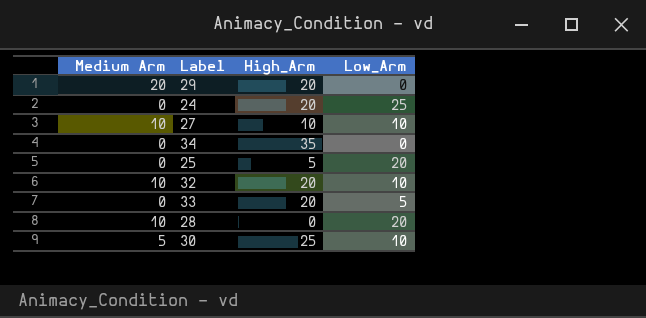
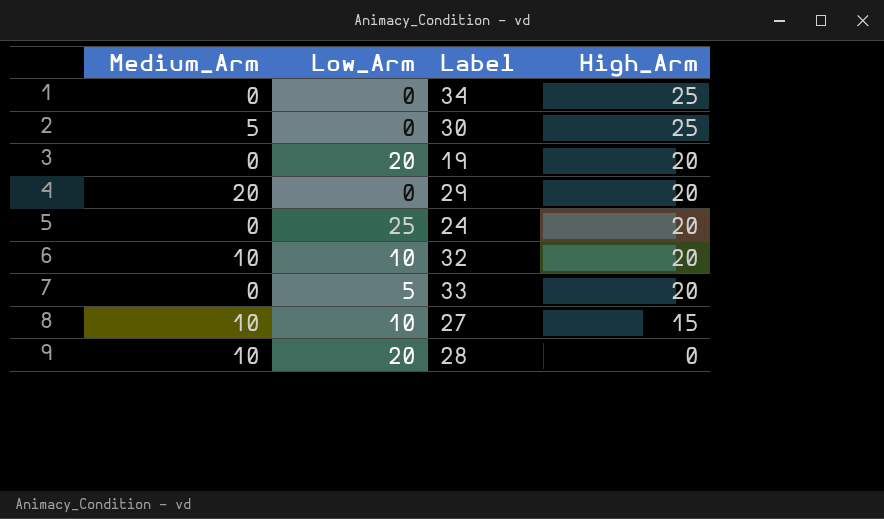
row order: none -> High_Arm descending
column name: Medium Arm -> Medium_Arm
column Low_Arm | position: 4 -> 2
row 25: 0 | 5 | 20 -> none
34 | High_Arm: 35 -> 25
30 | Low_Arm: 10 -> 0
row 19: none -> 0 | 20 | 20
27 | High_Arm: 10 -> 15

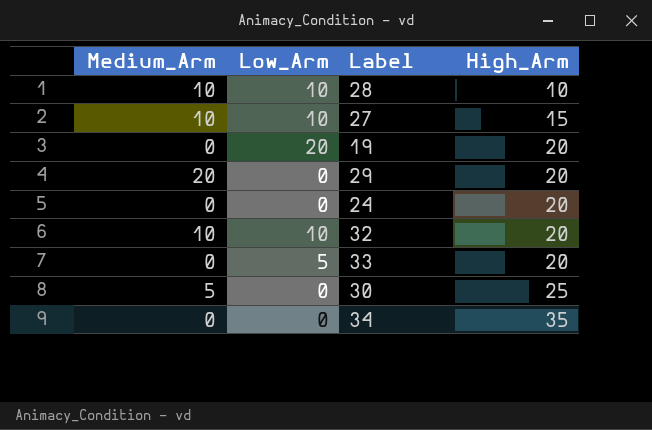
row order: High_Arm descending -> High_Arm ascending
28 | Low_Arm: 20 -> 10
28 | High_Arm: 0 -> 10
24 | Low_Arm: 25 -> 0
34 | High_Arm: 25 -> 35

